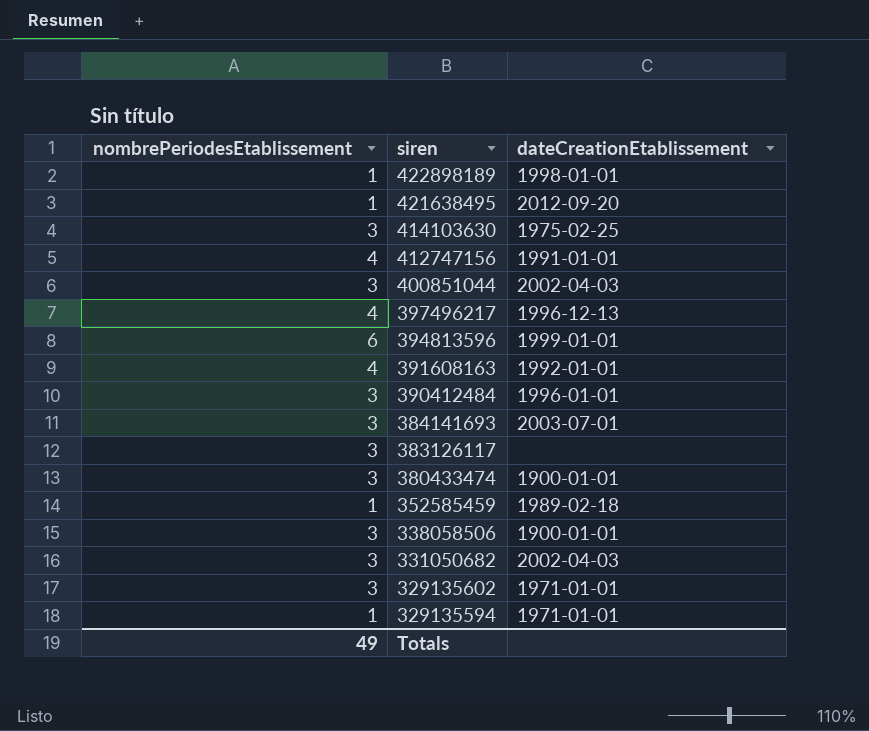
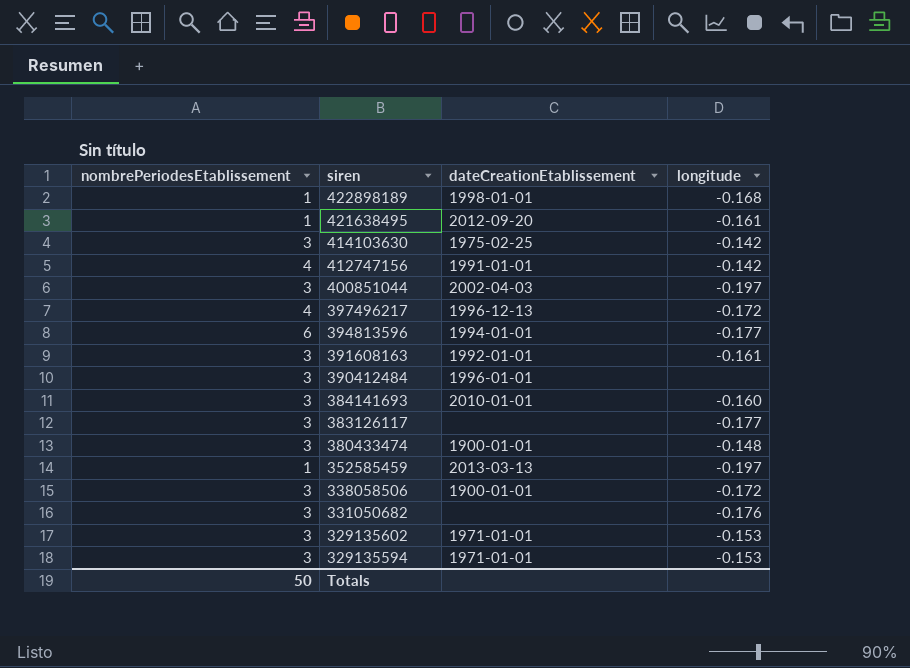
column longitude | position: none -> 4
394813596 | dateCreationEtablissement: 1999-01-01 -> 1994-01-01
391608163 | nombrePeriodesEtablissement: 4 -> 3
384141693 | dateCreationEtablissement: 2003-07-01 -> 2010-01-01
352585459 | dateCreationEtablissement: 1989-02-18 -> 2013-03-13
331050682 | dateCreationEtablissement: 2002-04-03 -> none
329135594 | nombrePeriodesEtablissement: 1 -> 3
Totals | nombrePeriodesEtablissement: 49 -> 50

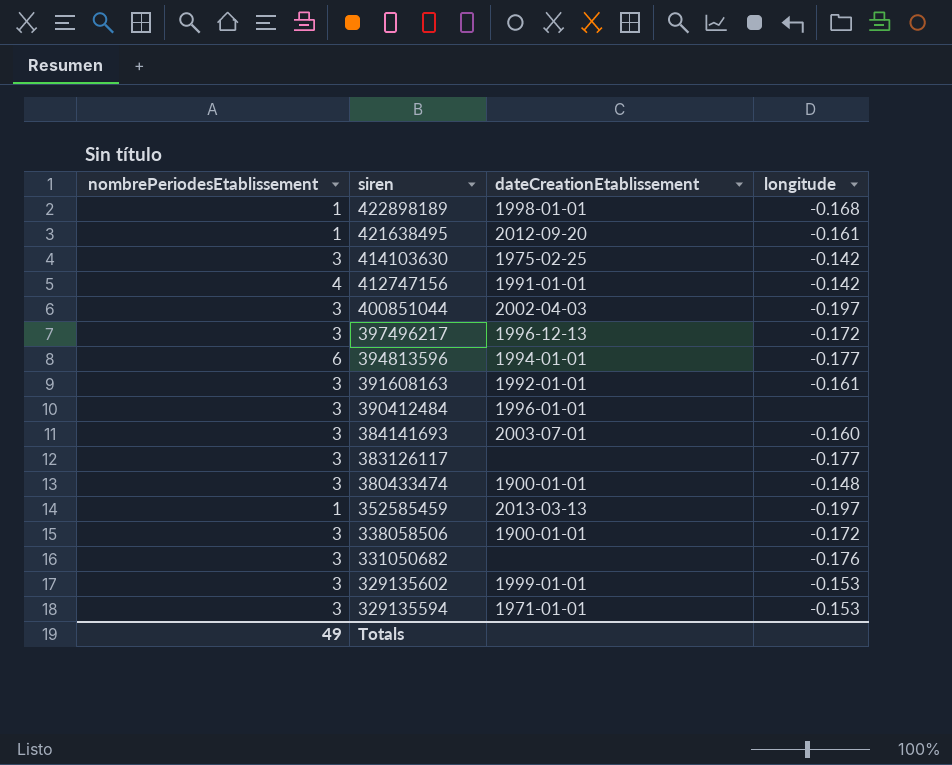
397496217 | nombrePeriodesEtablissement: 4 -> 3
384141693 | dateCreationEtablissement: 2010-01-01 -> 2003-07-01
329135602 | dateCreationEtablissement: 1971-01-01 -> 1999-01-01
Totals | nombrePeriodesEtablissement: 50 -> 49

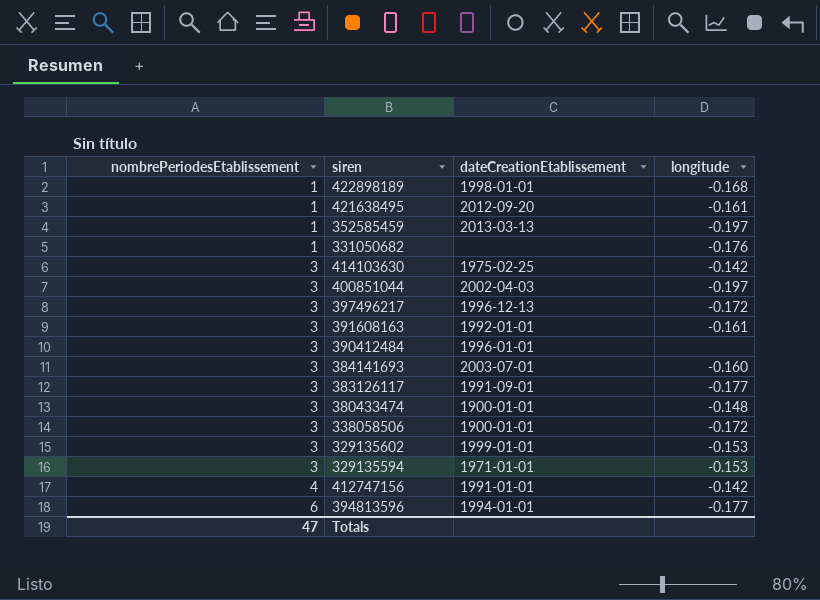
row order: siren descending -> nombrePeriodesEtablissement ascending
331050682 | nombrePeriodesEtablissement: 3 -> 1
383126117 | dateCreationEtablissement: none -> 1991-09-01
Totals | nombrePeriodesEtablissement: 49 -> 47

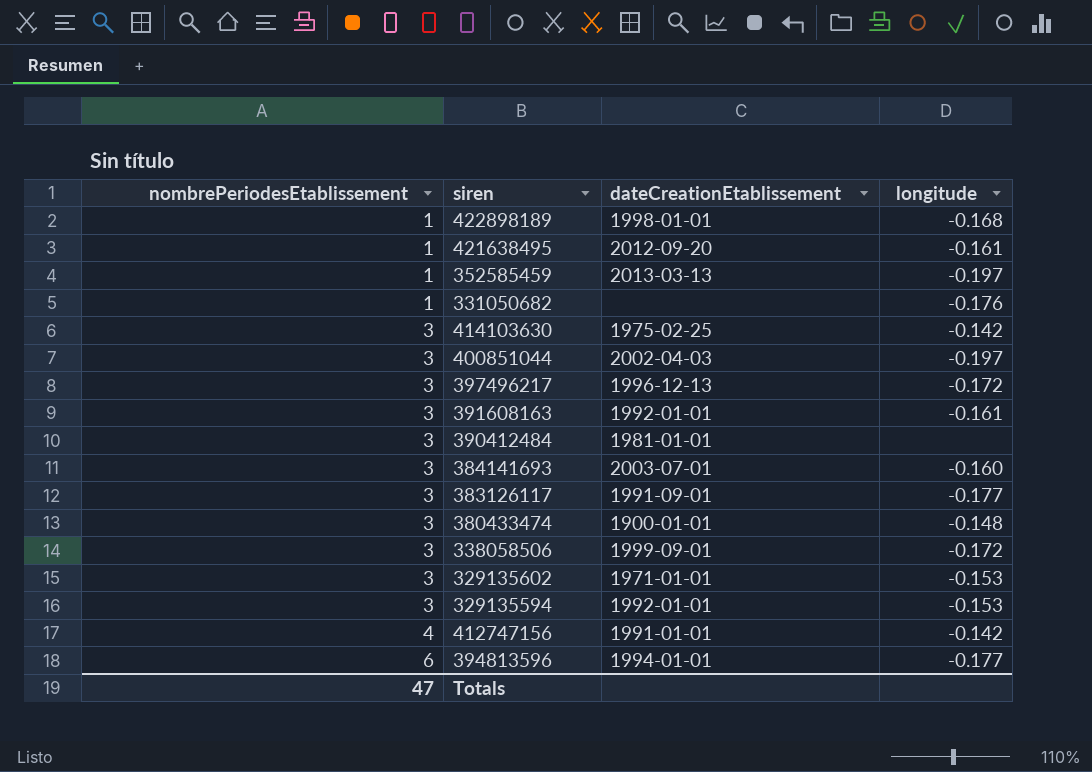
390412484 | dateCreationEtablissement: 1996-01-01 -> 1981-01-01
338058506 | dateCreationEtablissement: 1900-01-01 -> 1999-09-01
329135602 | dateCreationEtablissement: 1999-01-01 -> 1971-01-01
329135594 | dateCreationEtablissement: 1971-01-01 -> 1992-01-01

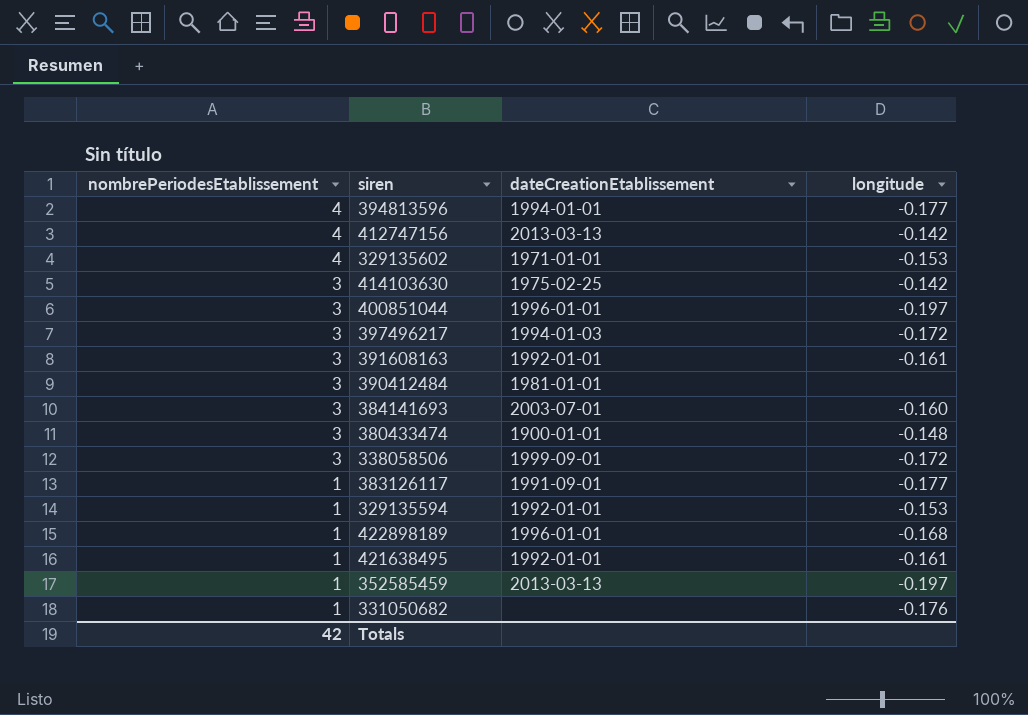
row order: nombrePeriodesEtablissement ascending -> nombrePeriodesEtablissement descending
394813596 | nombrePeriodesEtablissement: 6 -> 4
412747156 | dateCreationEtablissement: 1991-01-01 -> 2013-03-13
329135602 | nombrePeriodesEtablissement: 3 -> 4
400851044 | dateCreationEtablissement: 2002-04-03 -> 1996-01-01
397496217 | dateCreationEtablissement: 1996-12-13 -> 1994-01-03
383126117 | nombrePeriodesEtablissement: 3 -> 1
329135594 | nombrePeriodesEtablissement: 3 -> 1
422898189 | dateCreationEtablissement: 1998-01-01 -> 1996-01-01
421638495 | dateCreationEtablissement: 2012-09-20 -> 1992-01-01
Totals | nombrePeriodesEtablissement: 47 -> 42

